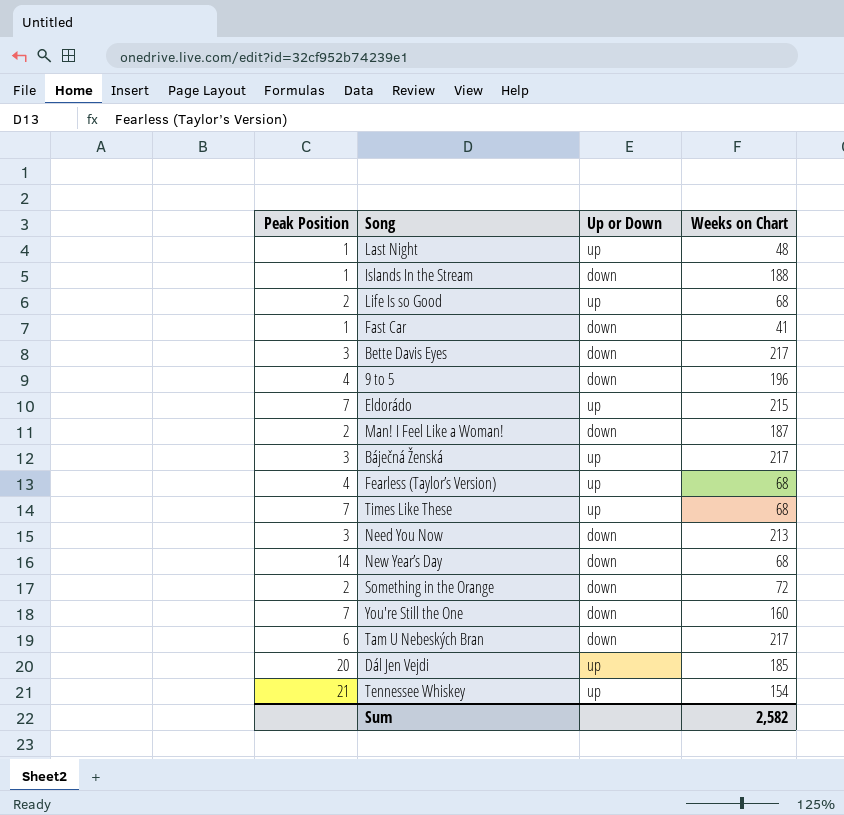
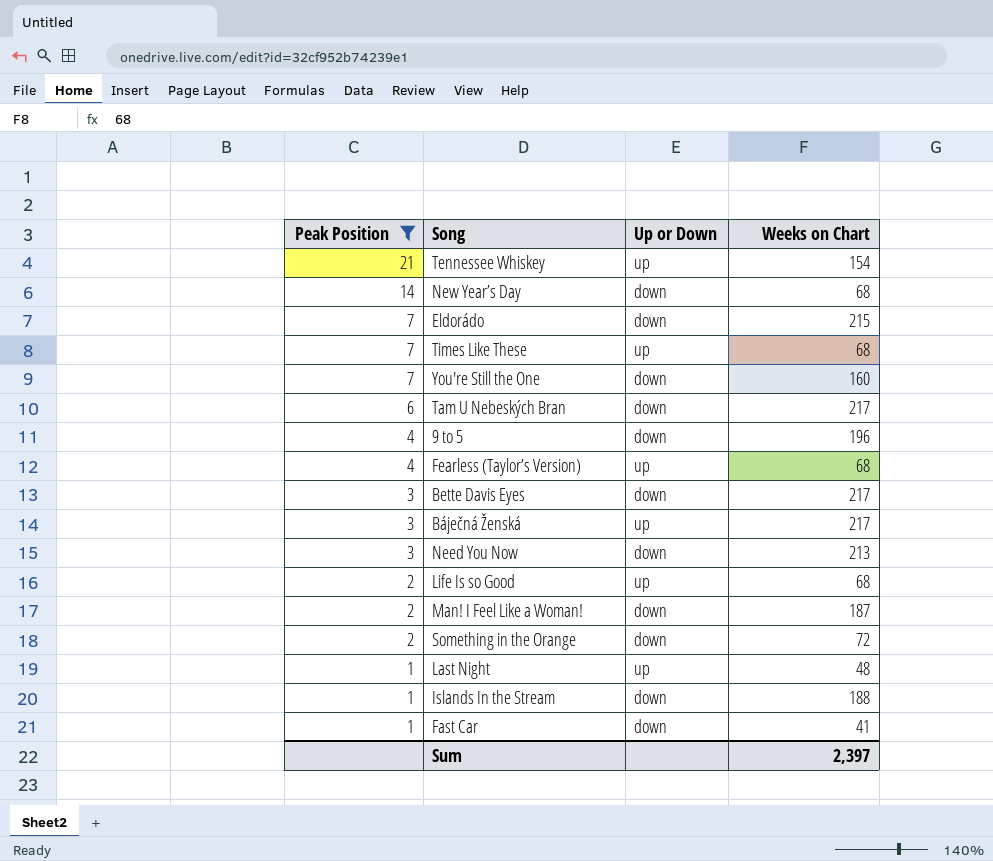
filter: none -> Peak Position != 20
row order: none -> Peak Position descending
Eldorádo | Up or Down: up -> down
Sum | Weeks on Chart: 2,582 -> 2,397

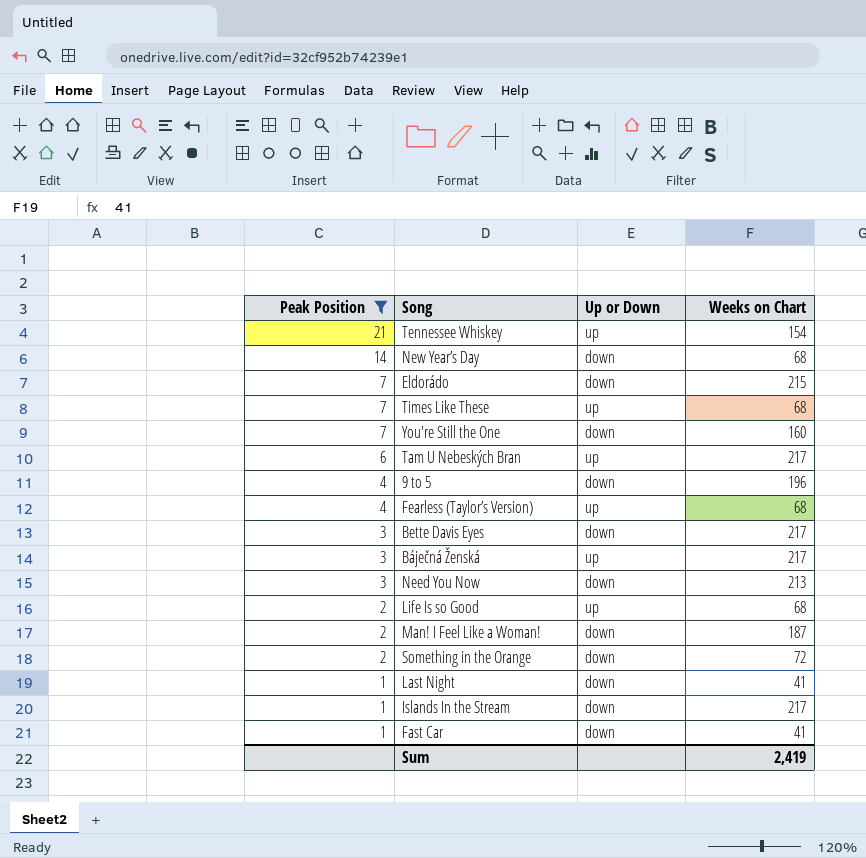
Tam U Nebeských Bran | Up or Down: down -> up
Last Night | Up or Down: up -> down
Last Night | Weeks on Chart: 48 -> 41
Islands In the Stream | Weeks on Chart: 188 -> 217
Sum | Weeks on Chart: 2,397 -> 2,419

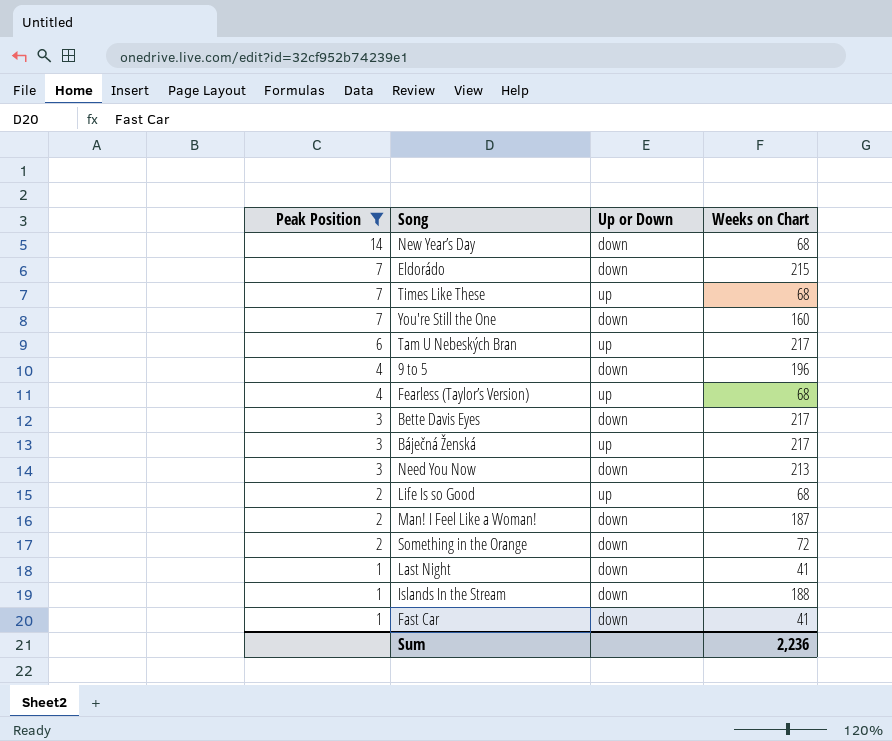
row Tennessee Whiskey: 21 | up | 154 -> none
Islands In the Stream | Weeks on Chart: 217 -> 188
Sum | Weeks on Chart: 2,419 -> 2,236

